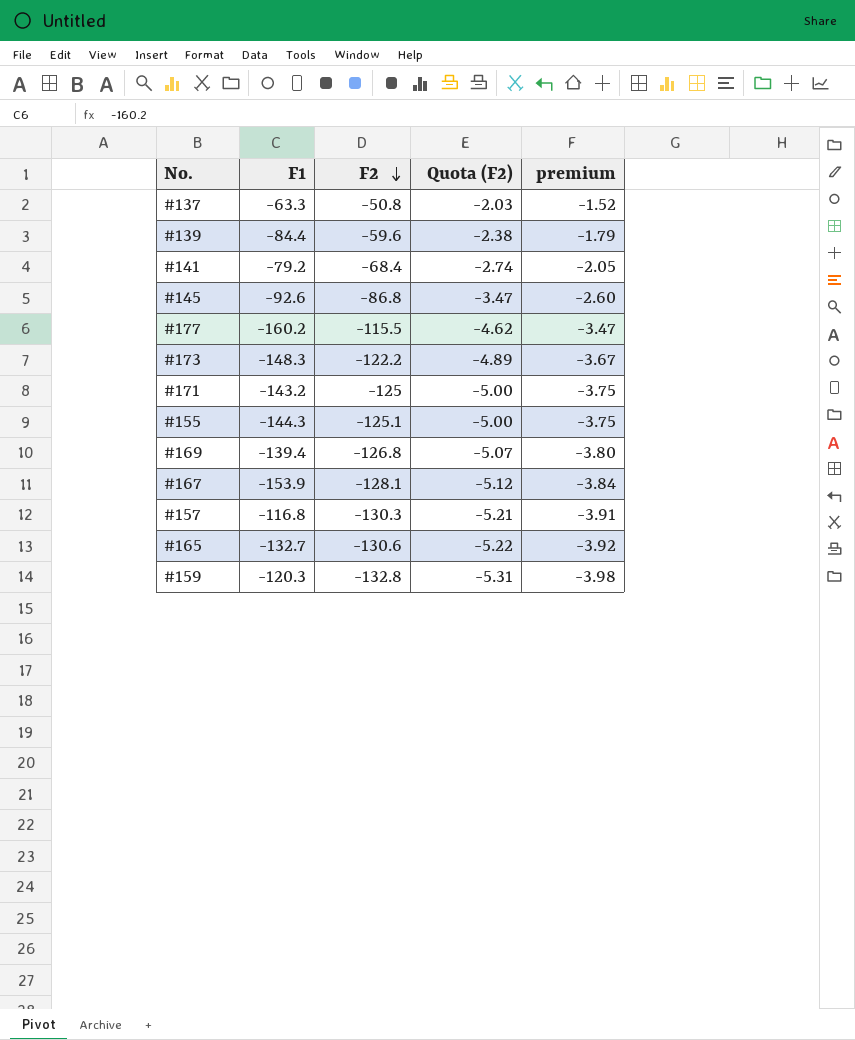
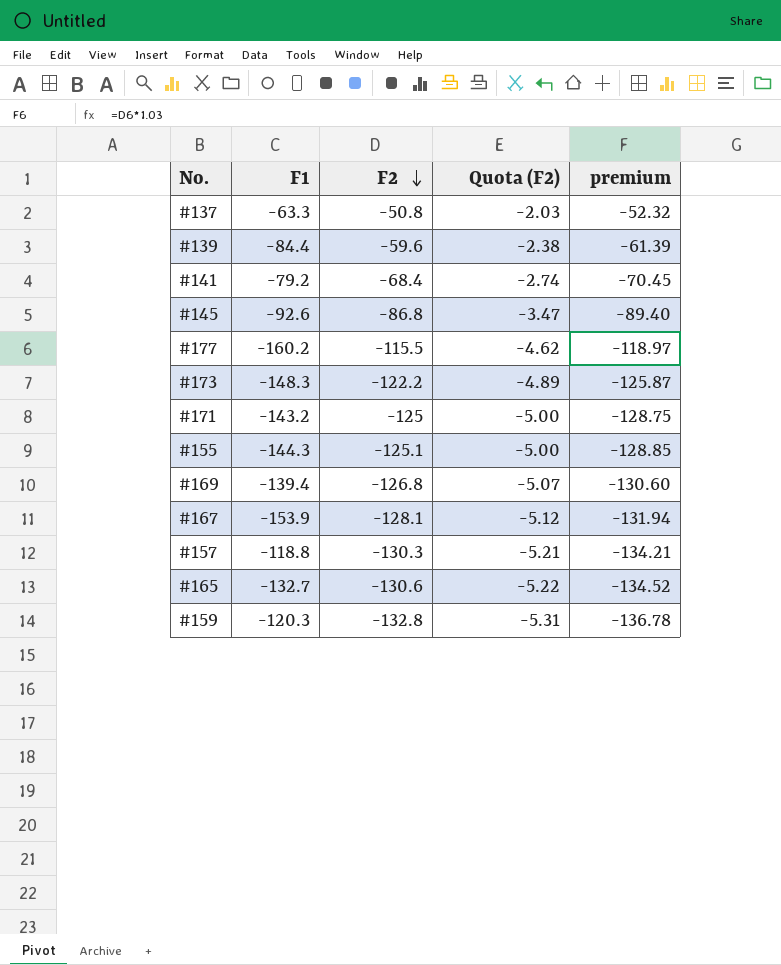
column premium | formula: [F2] * 0.03 -> [F2] * 1.03
#157 | F1: -116.8 -> -118.8

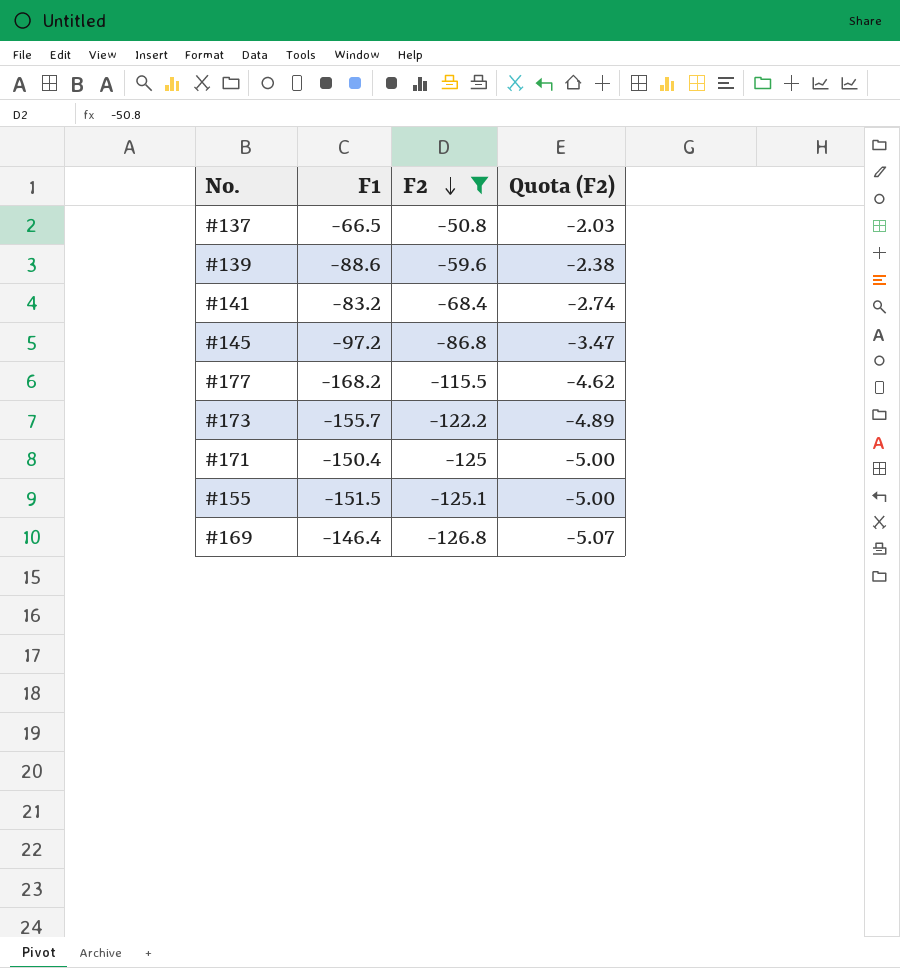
filter: none -> F2 >= -126.8
column premium | formula: [F2] * 1.03 -> none
#137 | F1: -63.3 -> -66.5
#139 | F1: -84.4 -> -88.6
#141 | F1: -79.2 -> -83.2
#145 | F1: -92.6 -> -97.2
#177 | F1: -160.2 -> -168.2
#173 | F1: -148.3 -> -155.7
#171 | F1: -143.2 -> -150.4
#155 | F1: -144.3 -> -151.5
#169 | F1: -139.4 -> -146.4

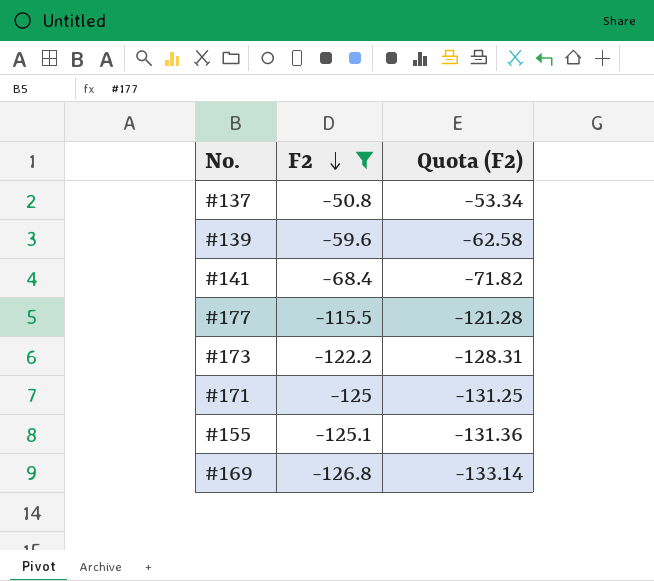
column F1 | position: 2 -> none
column Quota (F2) | formula: [F2] * 0.04 -> [F2] * 1.05
row #145: -97.2 | -86.8 | -3.47 -> none

